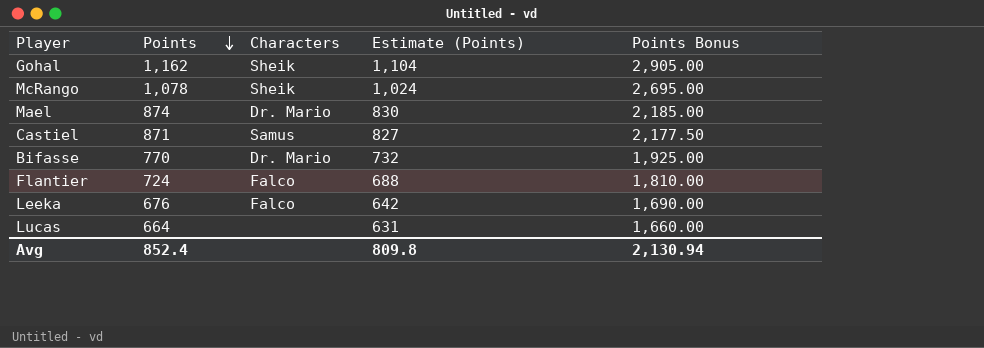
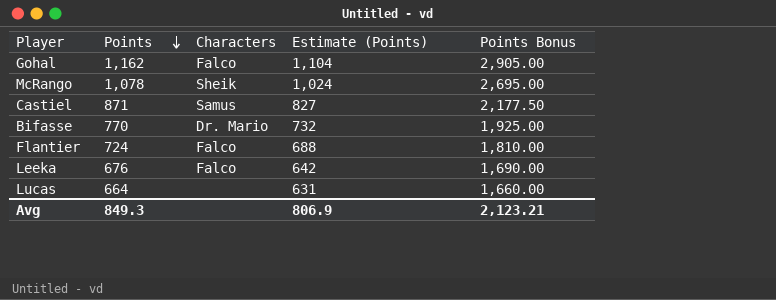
row Mael: 874 | Dr. Mario | 830 | 2,185.00 -> none
Gohal | Characters: Sheik -> Falco
Avg | Points: 852.4 -> 849.3
Avg | Estimate (Points): 809.8 -> 806.9
Avg | Points Bonus: 2,130.94 -> 2,123.21

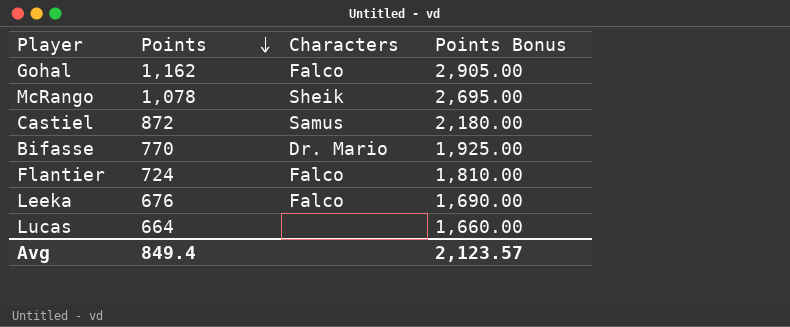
column Estimate (Points) | formula: [Points] * 0.95 -> none
Castiel | Points: 871 -> 872
Castiel | Points Bonus: 2,177.50 -> 2,180.00
Avg | Points: 849.3 -> 849.4
Avg | Points Bonus: 2,123.21 -> 2,123.57

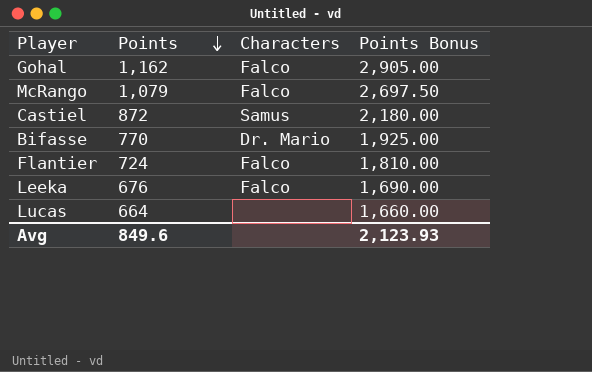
McRango | Points: 1,078 -> 1,079
McRango | Characters: Sheik -> Falco
McRango | Points Bonus: 2,695.00 -> 2,697.50
Avg | Points: 849.4 -> 849.6
Avg | Points Bonus: 2,123.57 -> 2,123.93

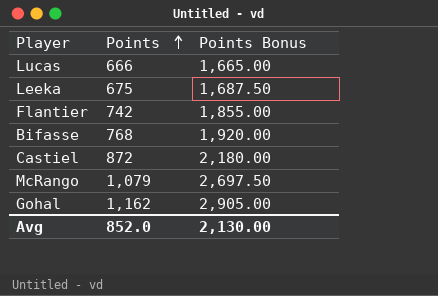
row order: Points descending -> Points ascending
column Characters | position: 3 -> none
Lucas | Points: 664 -> 666
Lucas | Points Bonus: 1,660.00 -> 1,665.00
Leeka | Points: 676 -> 675
Leeka | Points Bonus: 1,690.00 -> 1,687.50
Flantier | Points: 724 -> 742
Flantier | Points Bonus: 1,810.00 -> 1,855.00
Bifasse | Points: 770 -> 768
Bifasse | Points Bonus: 1,925.00 -> 1,920.00
Avg | Points: 849.6 -> 852.0
Avg | Points Bonus: 2,123.93 -> 2,130.00

